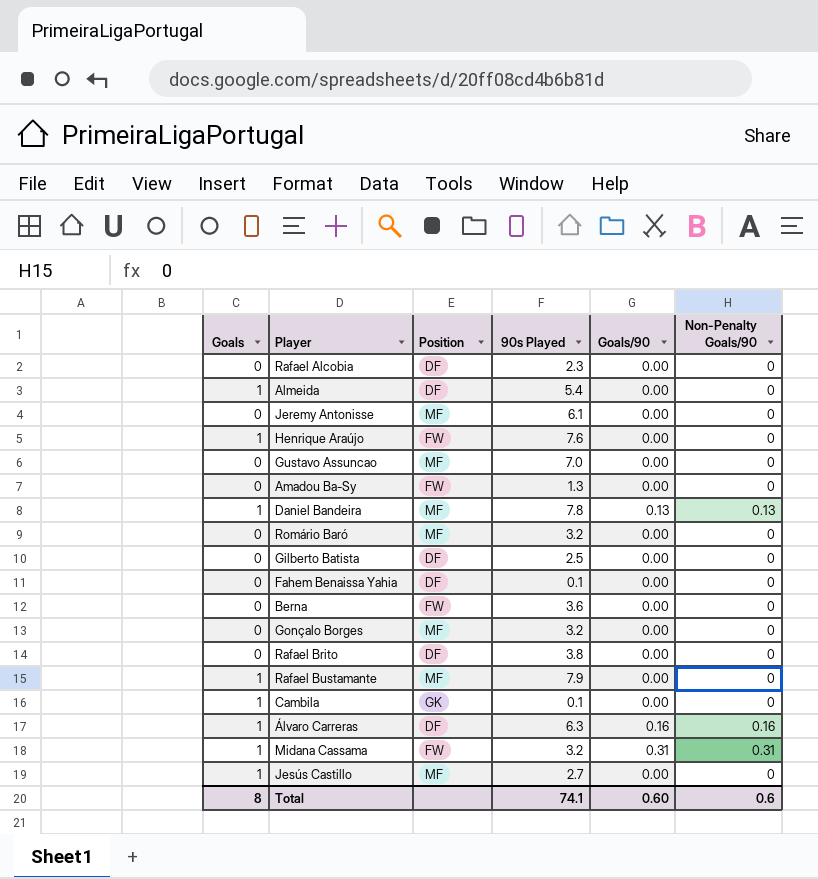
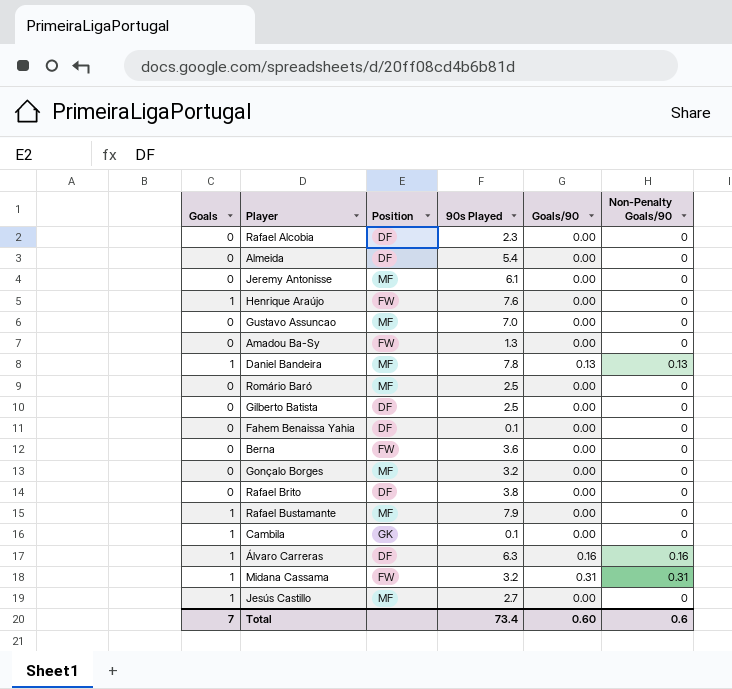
Almeida | Goals: 1 -> 0
Romário Baró | 90s Played: 3.2 -> 2.5
Total | Goals: 8 -> 7
Total | 90s Played: 74.1 -> 73.4

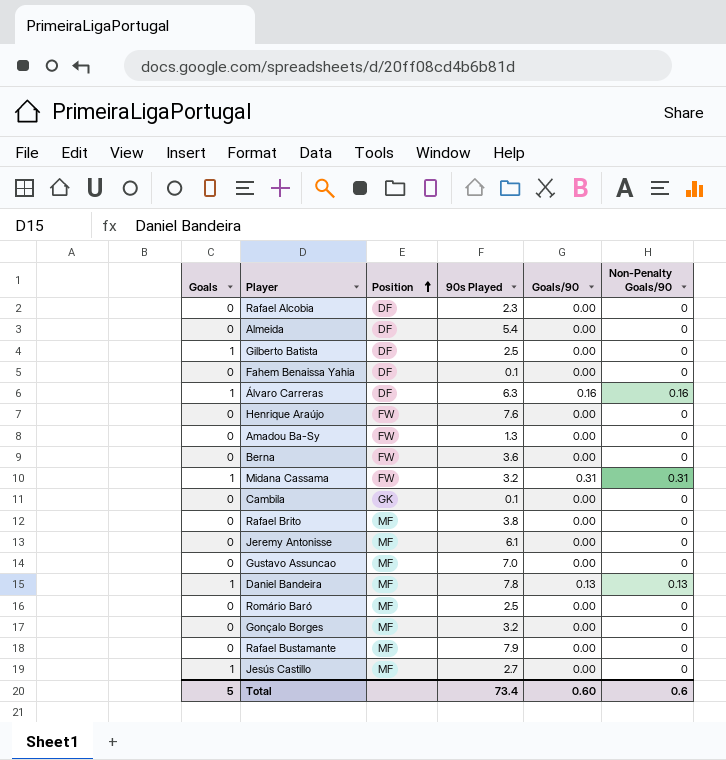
row order: none -> Position ascending
Gilberto Batista | Goals: 0 -> 1
Henrique Araújo | Goals: 1 -> 0
Cambila | Goals: 1 -> 0
Rafael Brito | Position: DF -> MF
Rafael Bustamante | Goals: 1 -> 0
Total | Goals: 7 -> 5

